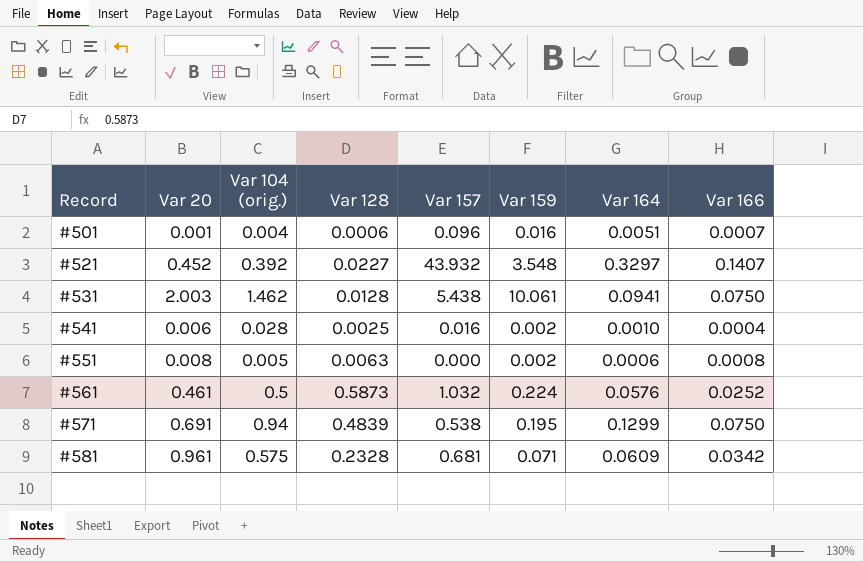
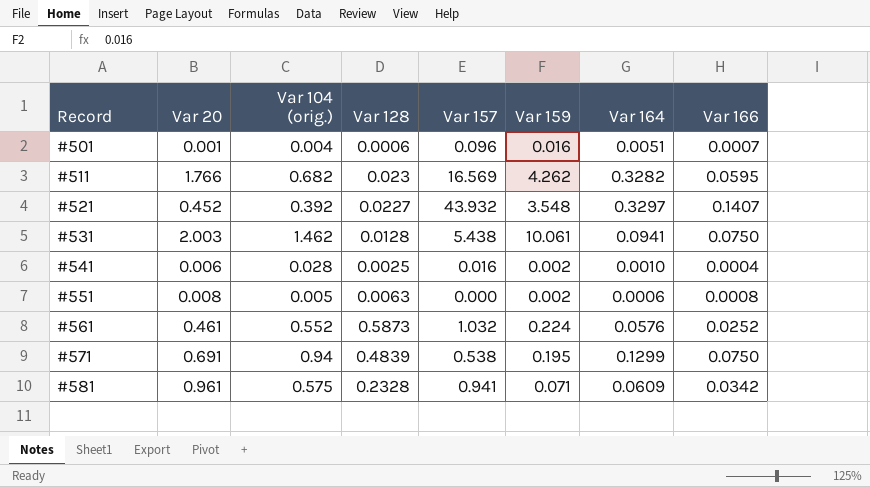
row #511: none -> 1.766 | 0.682 | 0.023 | 16.569 | 4.262 | 0.3282 | 0.0595
#561 | Var 104 (orig.): 0.5 -> 0.552
#581 | Var 157: 0.681 -> 0.941

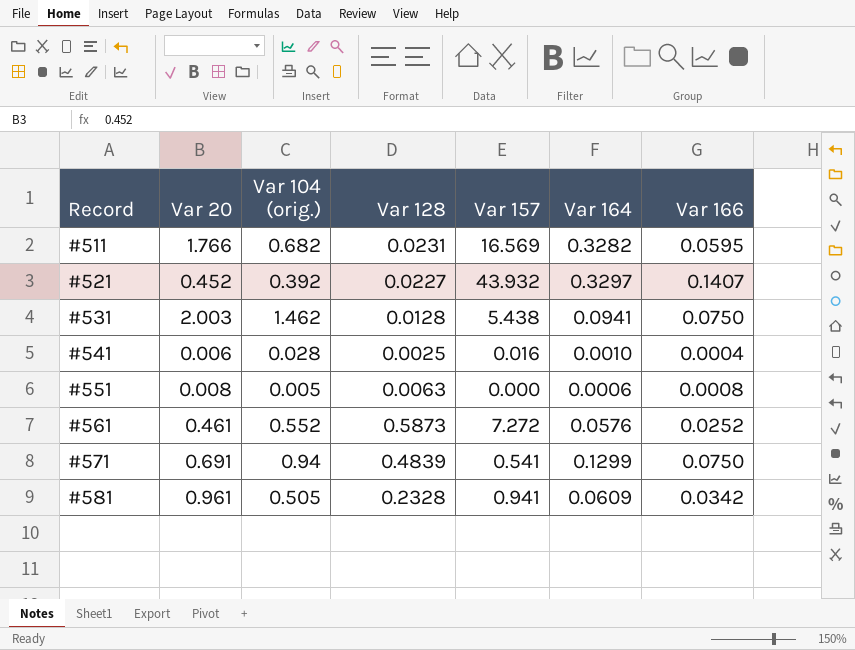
column Var 159 | position: 6 -> none
row #501: 0.001 | 0.004 | 0.0006 | 0.096 | 0.016 | 0.0051 | 0.0007 -> none
#511 | Var 128: 0.023 -> 0.0231
#561 | Var 157: 1.032 -> 7.272
#571 | Var 157: 0.538 -> 0.541
#581 | Var 104 (orig.): 0.575 -> 0.505

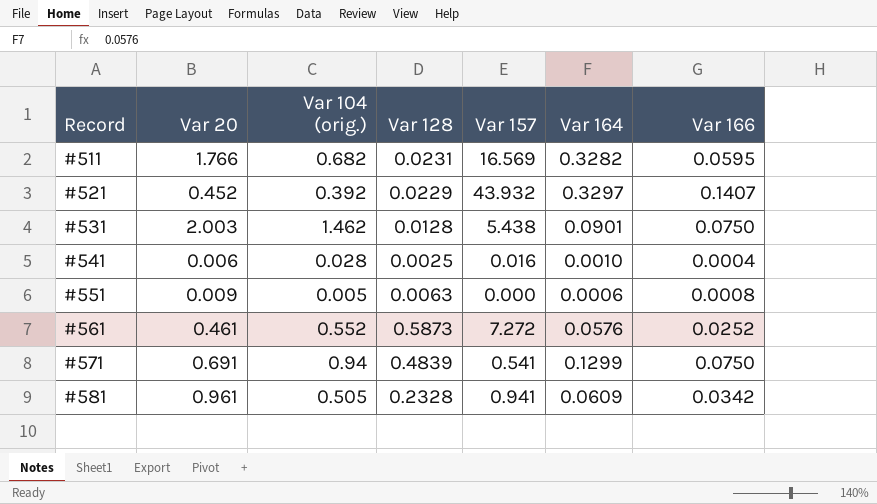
#521 | Var 128: 0.0227 -> 0.0229
#531 | Var 164: 0.0941 -> 0.0901
#551 | Var 20: 0.008 -> 0.009

